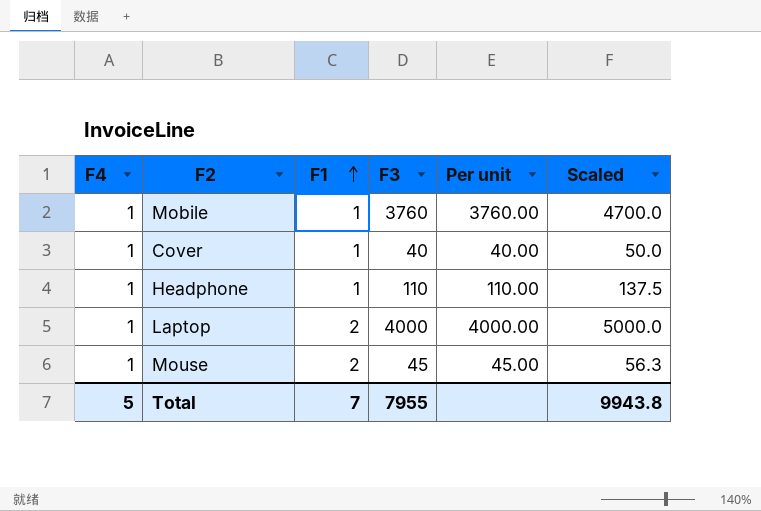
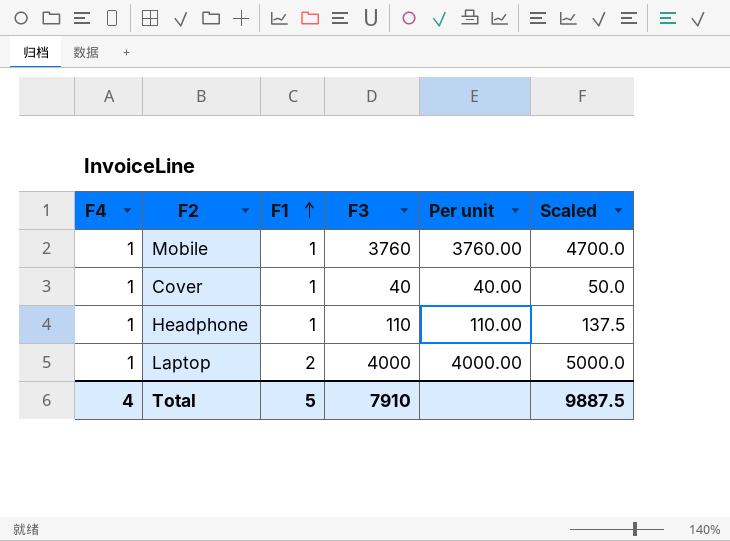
row Mouse: 1 | 2 | 45 | 45.00 | 56.3 -> none
Total | F4: 5 -> 4
Total | F1: 7 -> 5
Total | F3: 7955 -> 7910
Total | Scaled: 9943.8 -> 9887.5

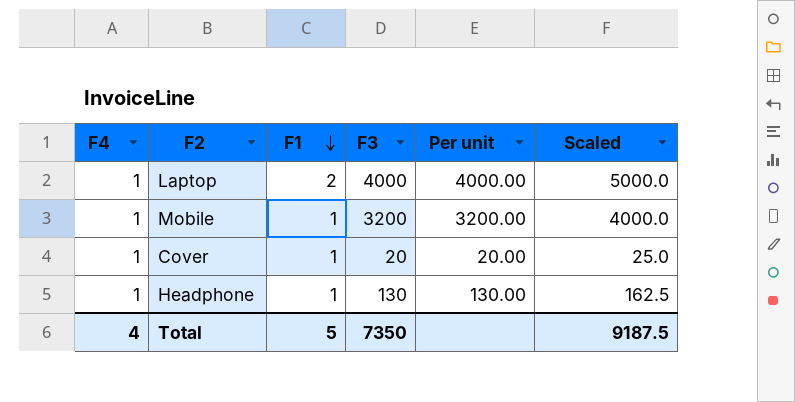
row order: F1 ascending -> F1 descending
Mobile | F3: 3760 -> 3200
Mobile | Per unit: 3760.00 -> 3200.00
Mobile | Scaled: 4700.0 -> 4000.0
Cover | F3: 40 -> 20
Cover | Per unit: 40.00 -> 20.00
Cover | Scaled: 50.0 -> 25.0
Headphone | F3: 110 -> 130
Headphone | Per unit: 110.00 -> 130.00
Headphone | Scaled: 137.5 -> 162.5
Total | F3: 7910 -> 7350
Total | Scaled: 9887.5 -> 9187.5

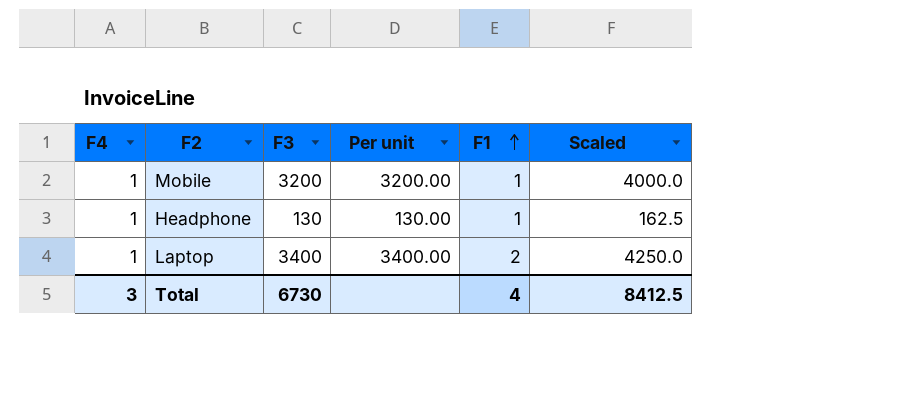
row order: F1 descending -> F1 ascending
column F1 | position: 3 -> 5
row Cover: 1 | 1 | 20 | 20.00 | 25.0 -> none
Laptop | F3: 4000 -> 3400
Laptop | Per unit: 4000.00 -> 3400.00
Laptop | Scaled: 5000.0 -> 4250.0
Total | F4: 4 -> 3
Total | F3: 7350 -> 6730
Total | F1: 5 -> 4
Total | Scaled: 9187.5 -> 8412.5

